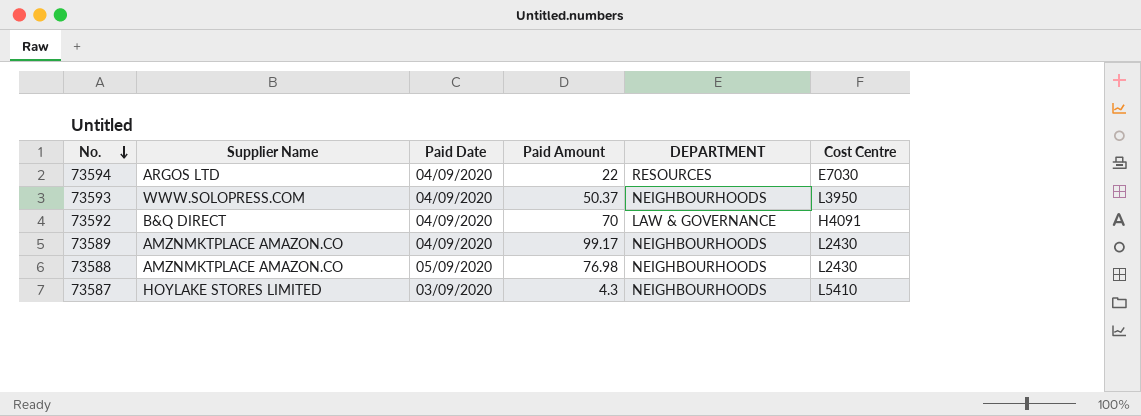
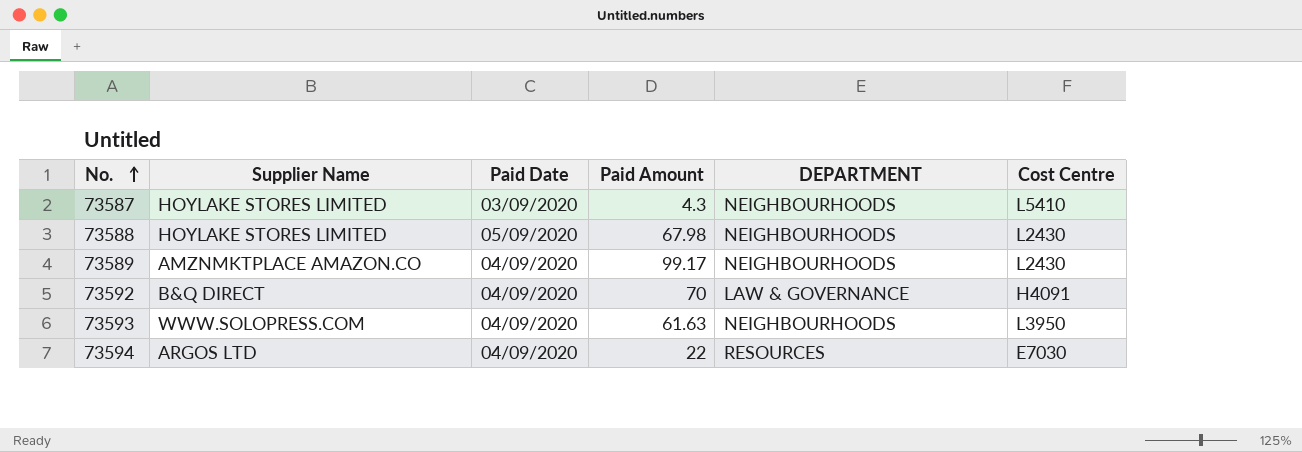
row order: No. descending -> No. ascending
73588 | Supplier Name: AMZNMKTPLACE AMAZON.CO -> HOYLAKE STORES LIMITED
73588 | Paid Amount: 76.98 -> 67.98
73593 | Paid Amount: 50.37 -> 61.63

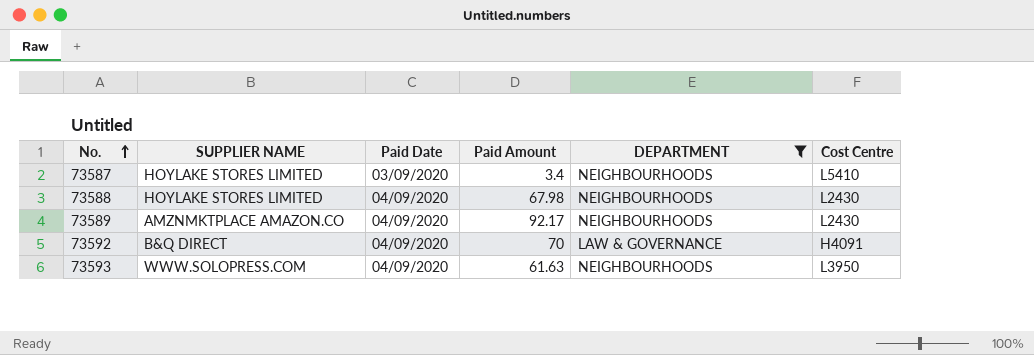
filter: none -> DEPARTMENT != RESOURCES
column name: Supplier Name -> SUPPLIER NAME
73587 | Paid Amount: 4.3 -> 3.4
73588 | Paid Date: 05/09/2020 -> 04/09/2020
73589 | Paid Amount: 99.17 -> 92.17

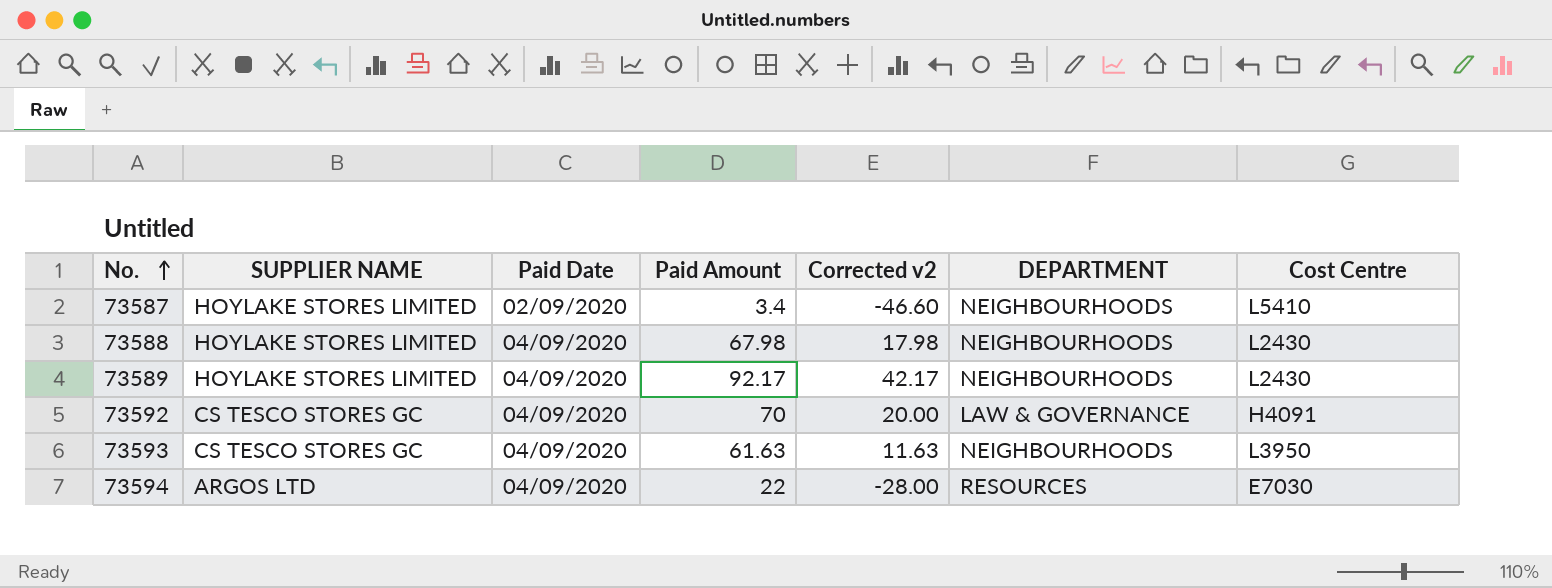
filter: DEPARTMENT != RESOURCES -> none
column Corrected v2 | formula: none -> [Paid Amount] - 50
73587 | Paid Date: 03/09/2020 -> 02/09/2020
73589 | SUPPLIER NAME: AMZNMKTPLACE AMAZON.CO -> HOYLAKE STORES LIMITED
73592 | SUPPLIER NAME: B&Q DIRECT -> CS TESCO STORES GC
73593 | SUPPLIER NAME: WWW.SOLOPRESS.COM -> CS TESCO STORES GC

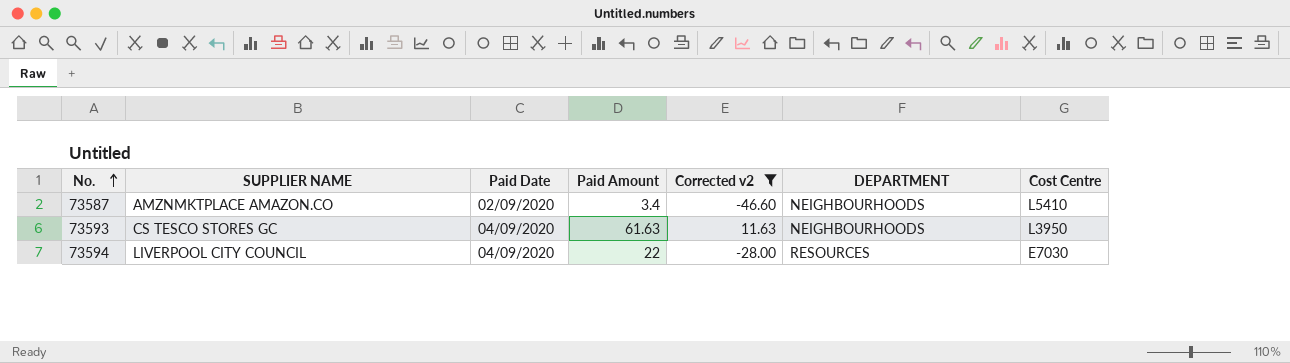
filter: none -> Corrected v2 <= 11.63
73587 | SUPPLIER NAME: HOYLAKE STORES LIMITED -> AMZNMKTPLACE AMAZON.CO
73594 | SUPPLIER NAME: ARGOS LTD -> LIVERPOOL CITY COUNCIL

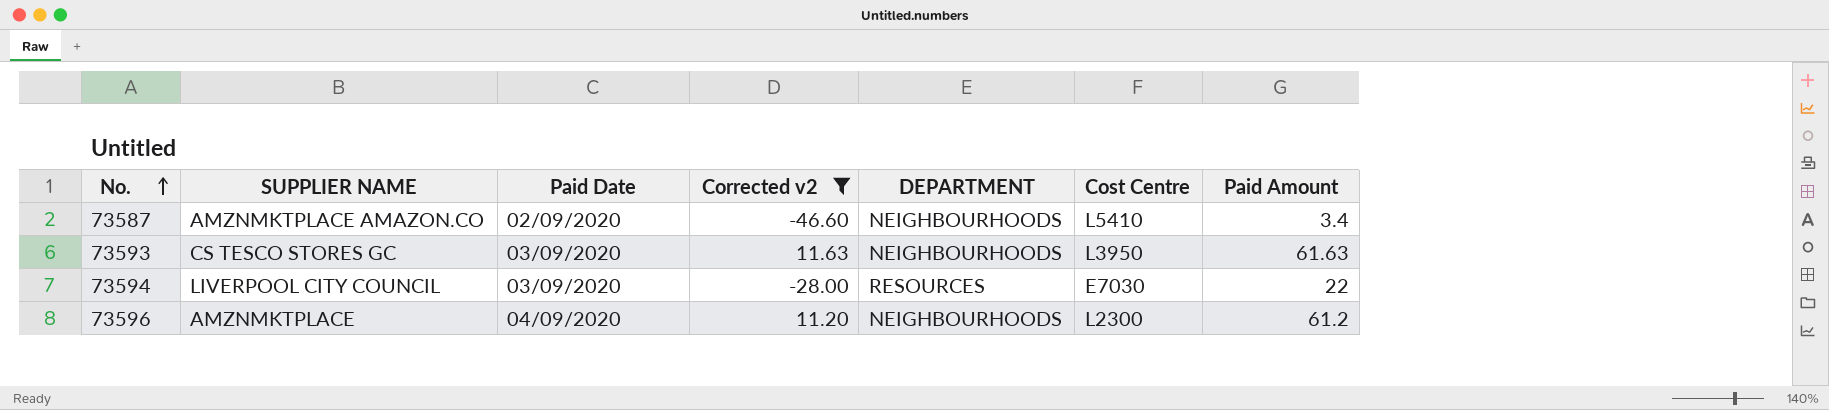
column Paid Amount | position: 4 -> 7
73593 | Paid Date: 04/09/2020 -> 03/09/2020
73594 | Paid Date: 04/09/2020 -> 03/09/2020
row 73596: none -> AMZNMKTPLACE | 04/09/2020 | 11.20 | NEIGHBOURHOODS | L2300 | 61.2

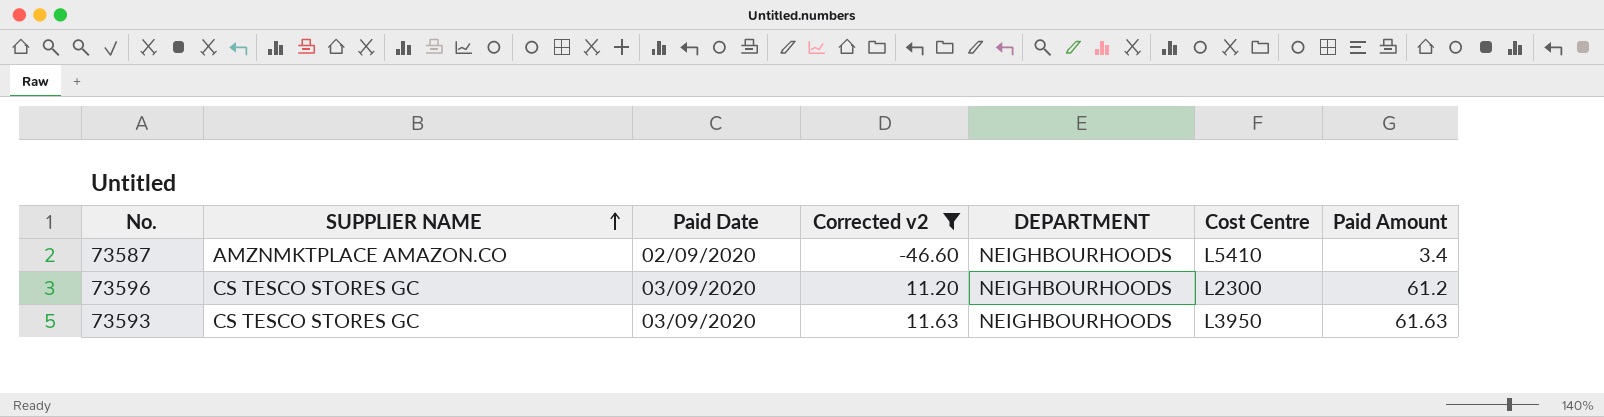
row order: No. ascending -> SUPPLIER NAME ascending
row 73594: LIVERPOOL CITY COUNCIL | 03/09/2020 | -28.00 | RESOURCES | E7030 | 22 -> none
73596 | SUPPLIER NAME: AMZNMKTPLACE -> CS TESCO STORES GC
73596 | Paid Date: 04/09/2020 -> 03/09/2020

